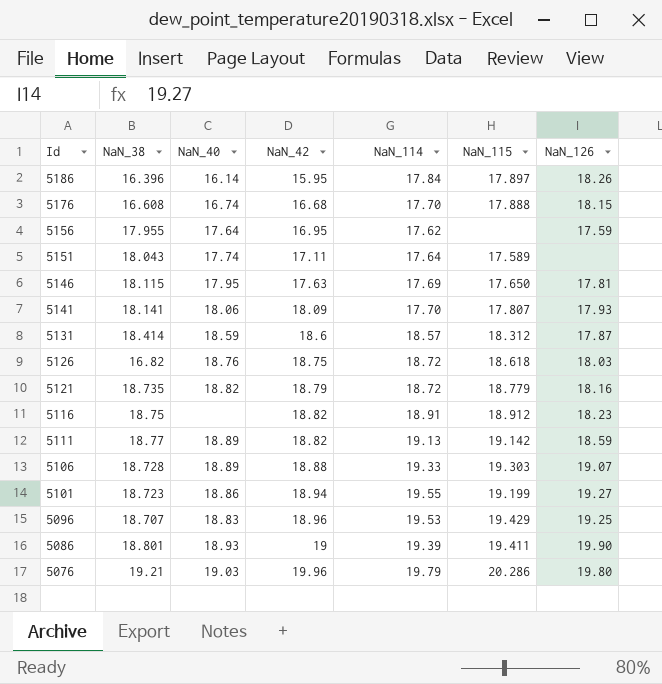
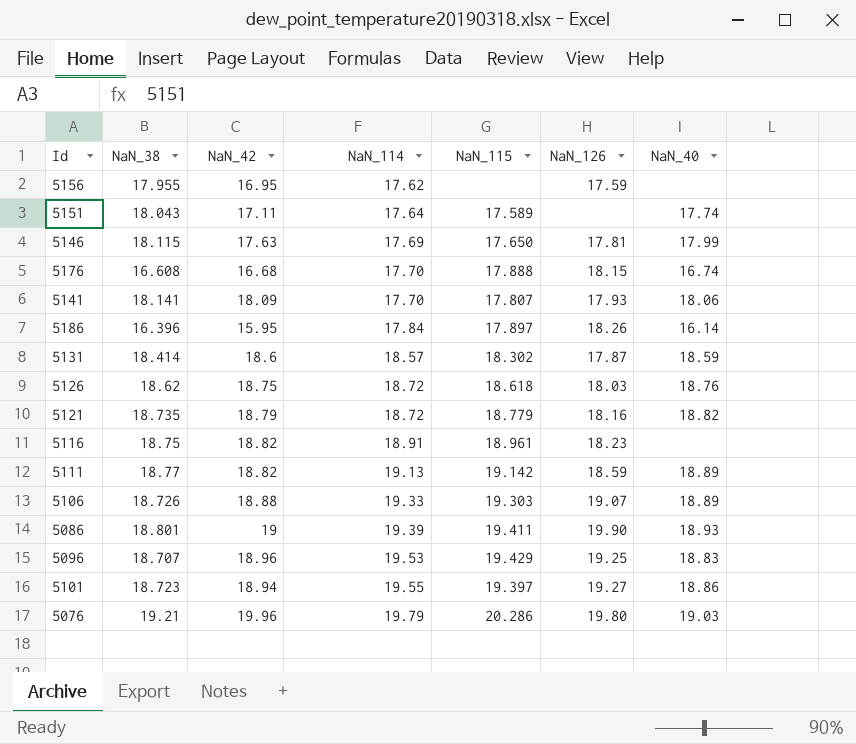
row order: Id descending -> NaN_114 ascending
column NaN_40 | position: 3 -> 7
5156 | NaN_40: 17.64 -> none
5146 | NaN_40: 17.95 -> 17.99
5131 | NaN_115: 18.312 -> 18.302
5126 | NaN_38: 16.82 -> 18.62
5116 | NaN_115: 18.912 -> 18.961
5106 | NaN_38: 18.728 -> 18.726
5101 | NaN_115: 19.199 -> 19.397

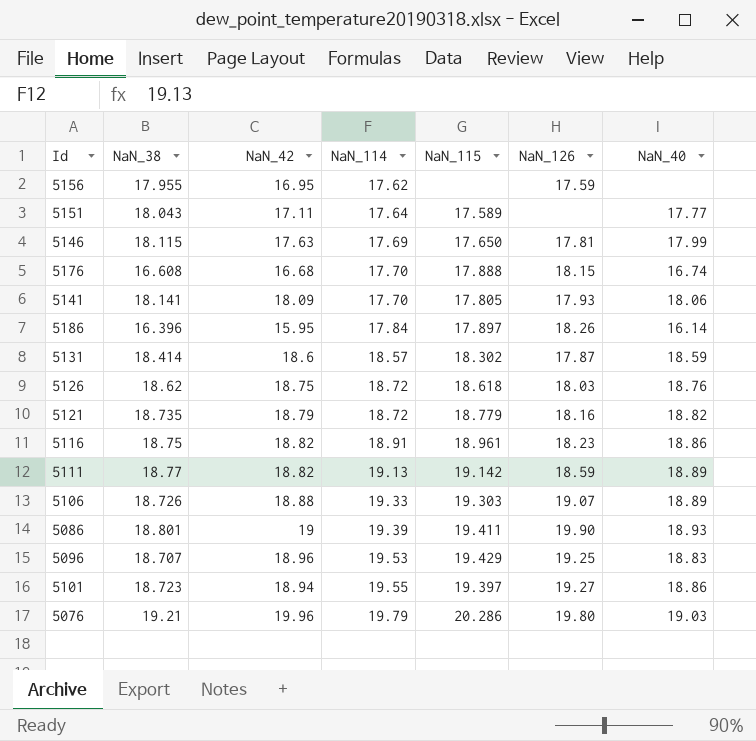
5151 | NaN_40: 17.74 -> 17.77
5141 | NaN_115: 17.807 -> 17.805
5116 | NaN_40: none -> 18.86

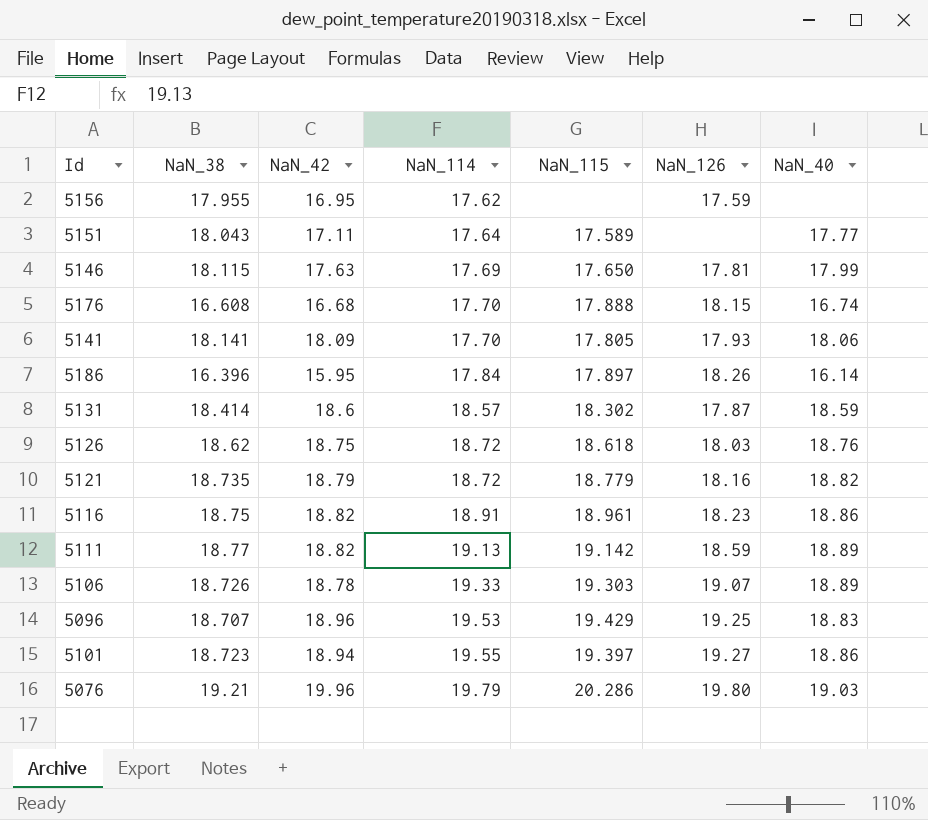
row 5086: 18.801 | 19 | 19.39 | 19.411 | 19.90 | 18.93 -> none
5106 | NaN_42: 18.88 -> 18.78

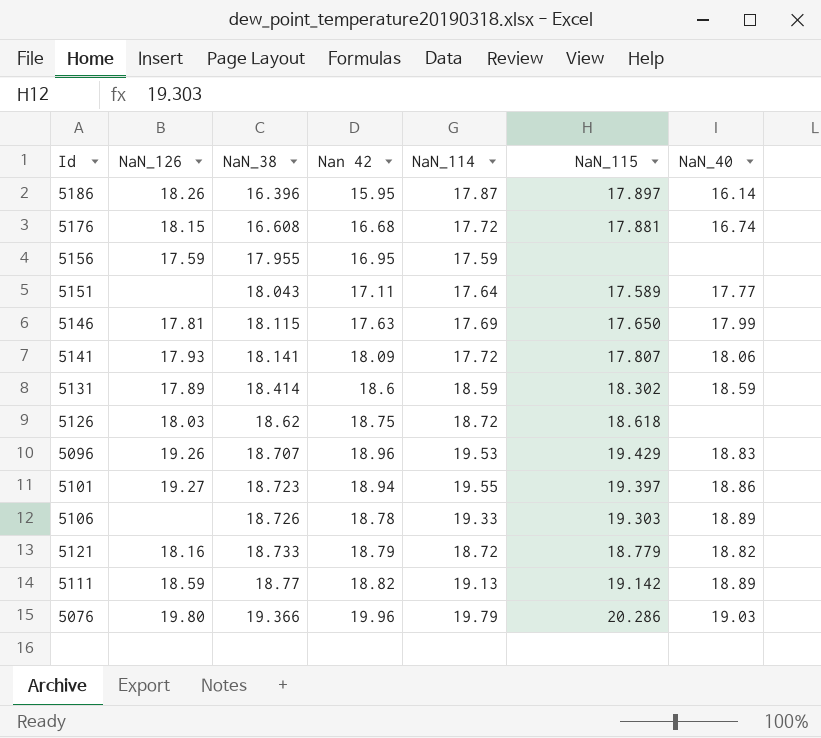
row order: NaN_114 ascending -> NaN_38 ascending
column NaN_126 | position: 6 -> 2
column name: NaN_42 -> Nan 42
row 5116: 18.75 | 18.82 | 18.91 | 18.961 | 18.23 | 18.86 -> none
5186 | NaN_114: 17.84 -> 17.87
5176 | NaN_114: 17.70 -> 17.72
5176 | NaN_115: 17.888 -> 17.881
5156 | NaN_114: 17.62 -> 17.59
5141 | NaN_114: 17.70 -> 17.72
5141 | NaN_115: 17.805 -> 17.807
5131 | NaN_126: 17.87 -> 17.89
5131 | NaN_114: 18.57 -> 18.59
5126 | NaN_40: 18.76 -> none
5096 | NaN_126: 19.25 -> 19.26
5106 | NaN_126: 19.07 -> none
5121 | NaN_38: 18.735 -> 18.733
5076 | NaN_38: 19.21 -> 19.366

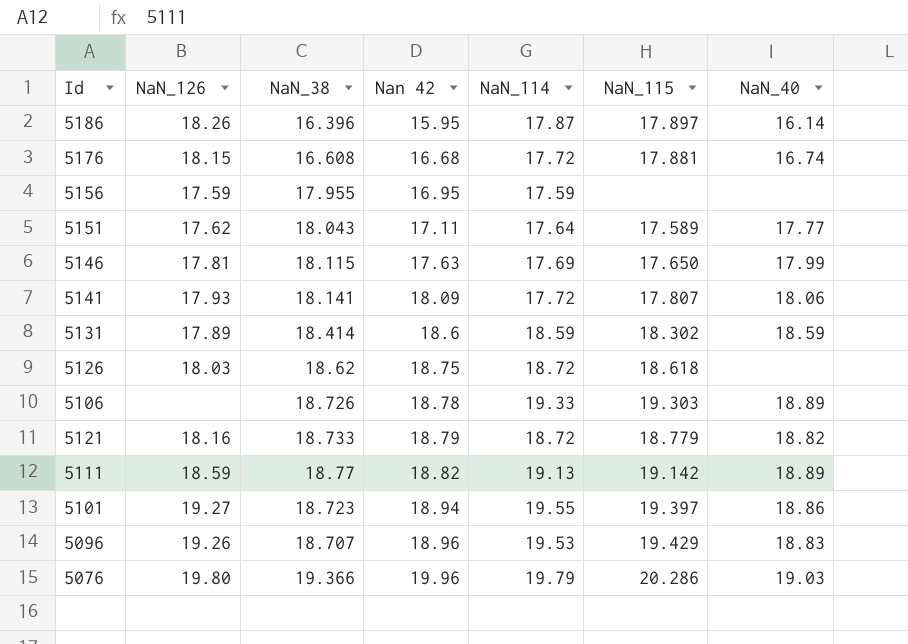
row order: NaN_38 ascending -> Nan 42 ascending
5151 | NaN_126: none -> 17.62

